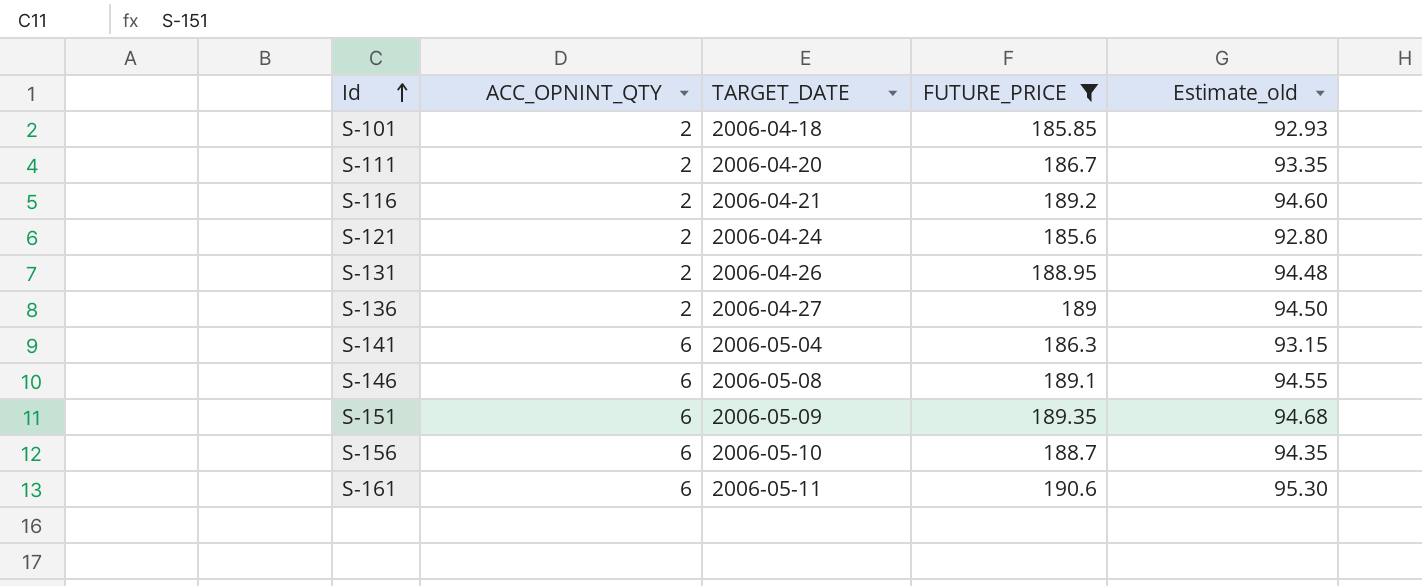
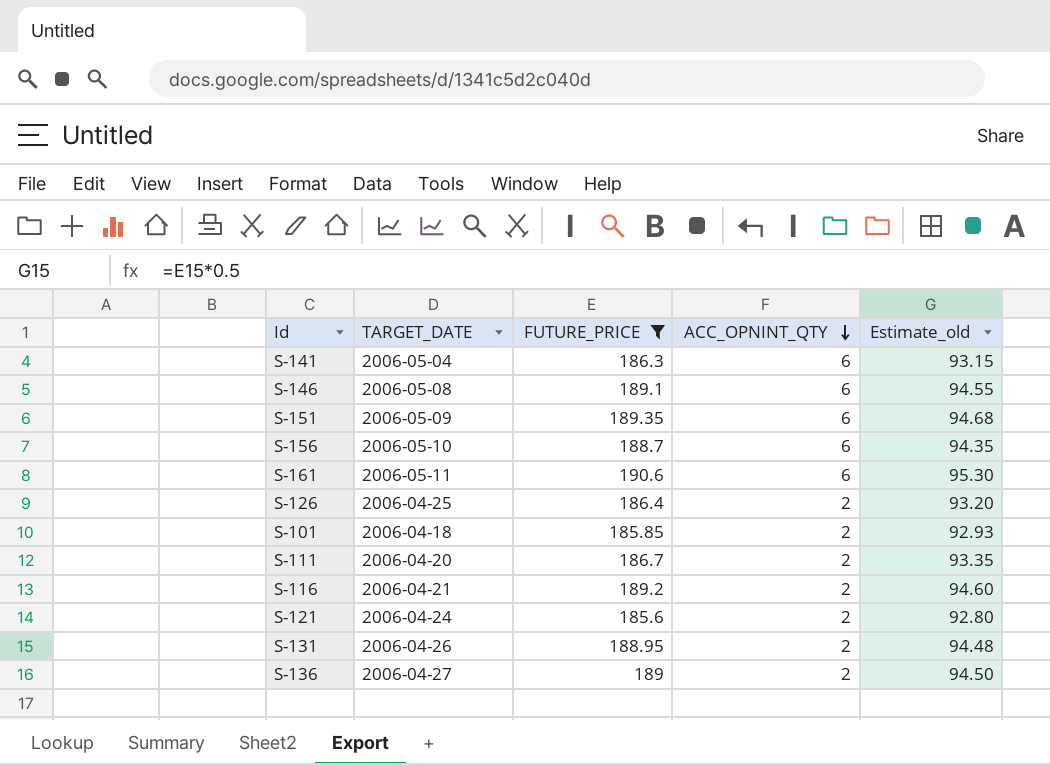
row order: Id ascending -> ACC_OPNINT_QTY descending
column ACC_OPNINT_QTY | position: 2 -> 4
row S-126: none -> 2006-04-25 | 186.4 | 2 | 93.20

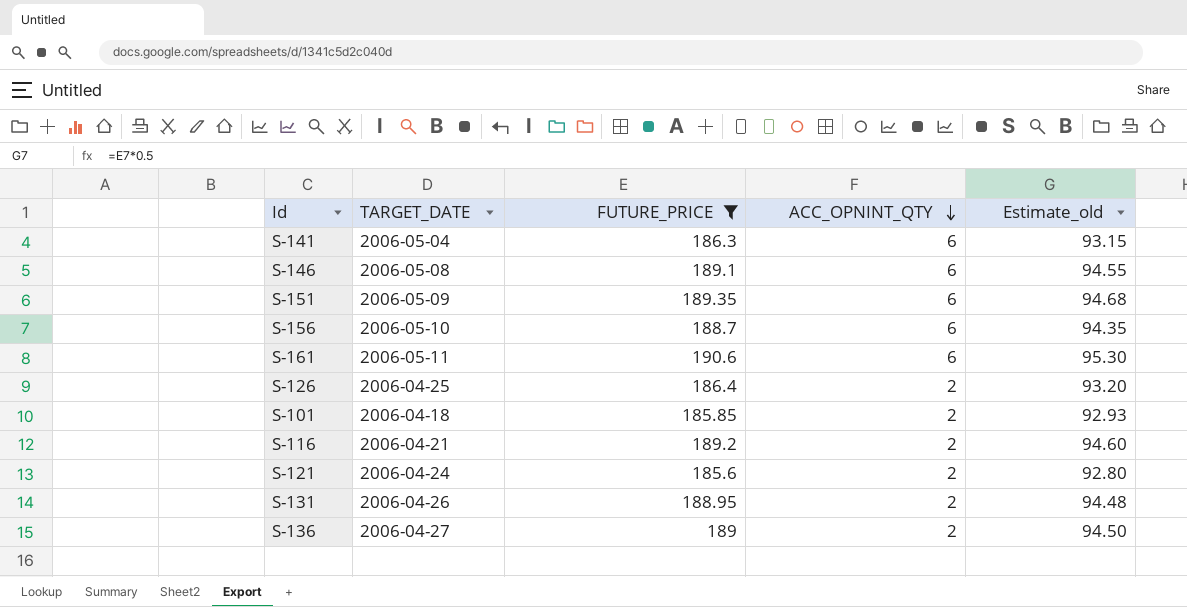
row S-111: 2006-04-20 | 186.7 | 2 | 93.35 -> none

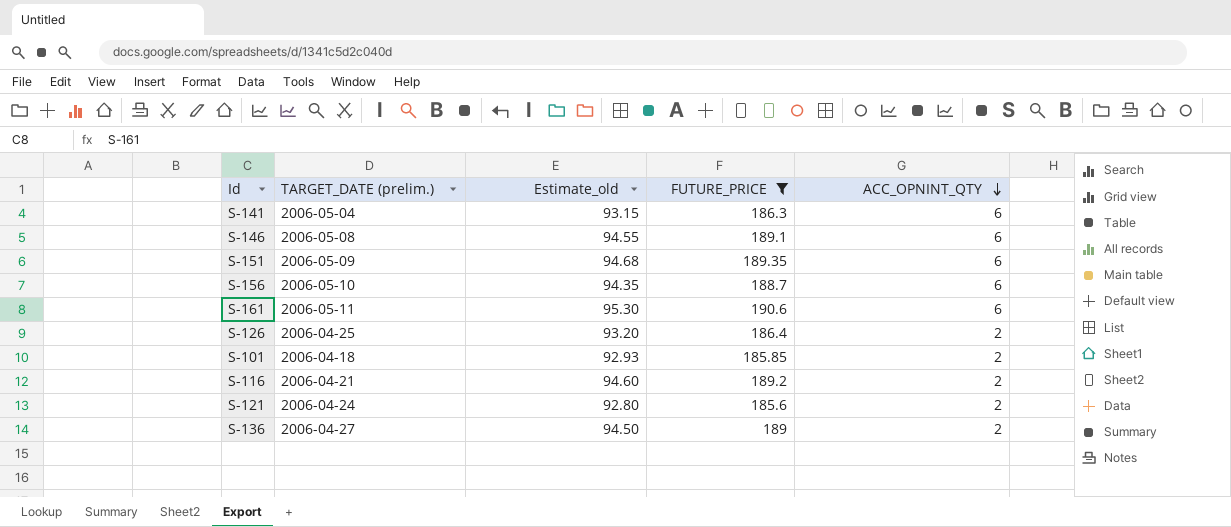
column name: TARGET_DATE -> TARGET_DATE (prelim.)
column Estimate_old | position: 5 -> 3
row S-131: 2006-04-26 | 188.95 | 2 | 94.48 -> none

